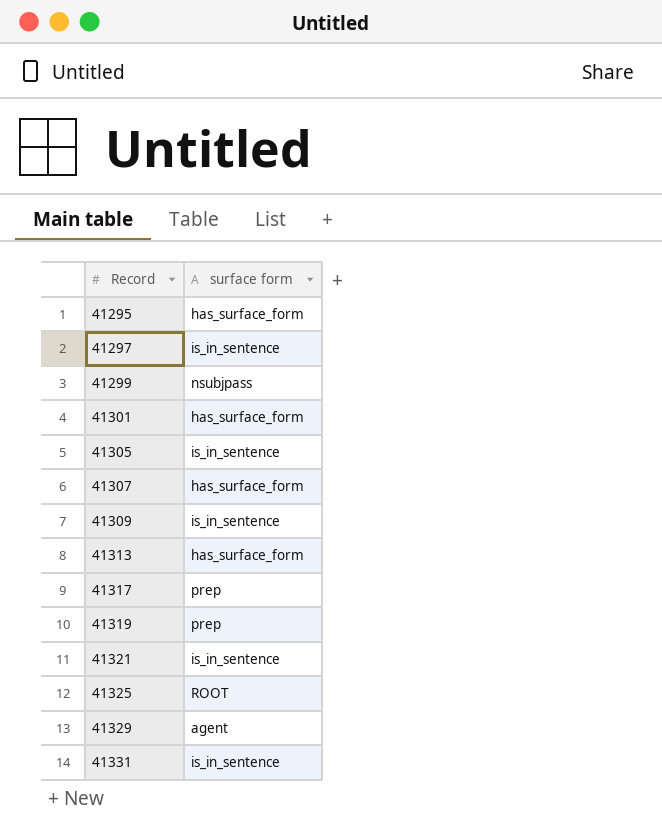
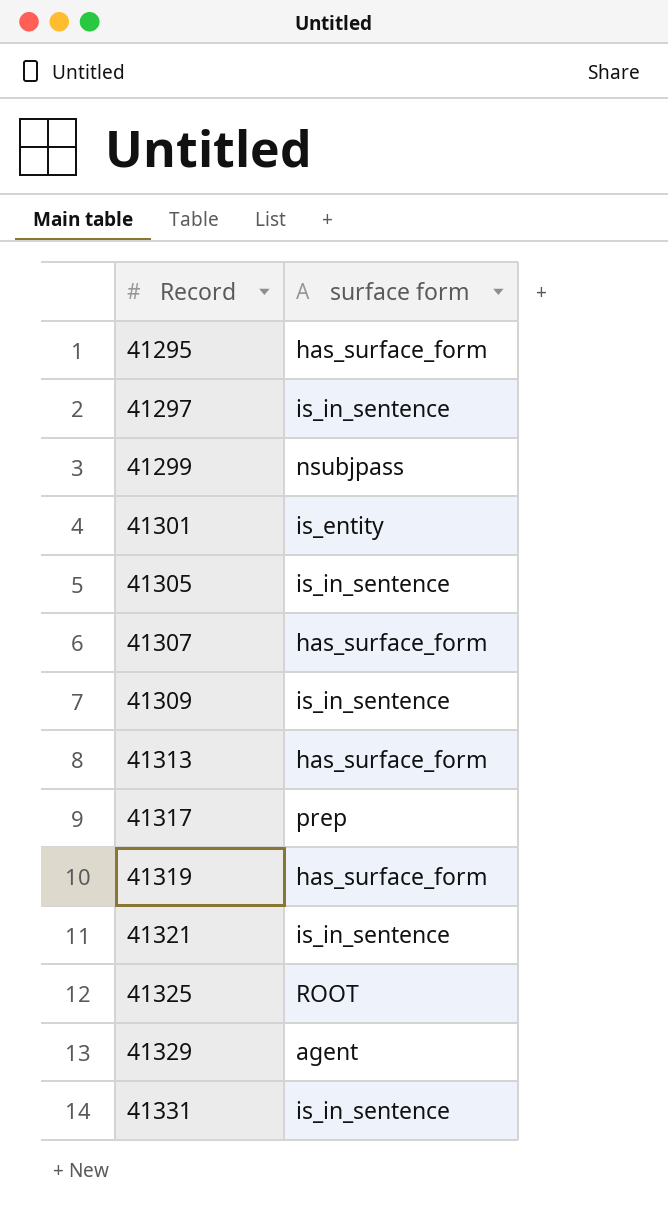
41301 | surface form: has_surface_form -> is_entity
41319 | surface form: prep -> has_surface_form

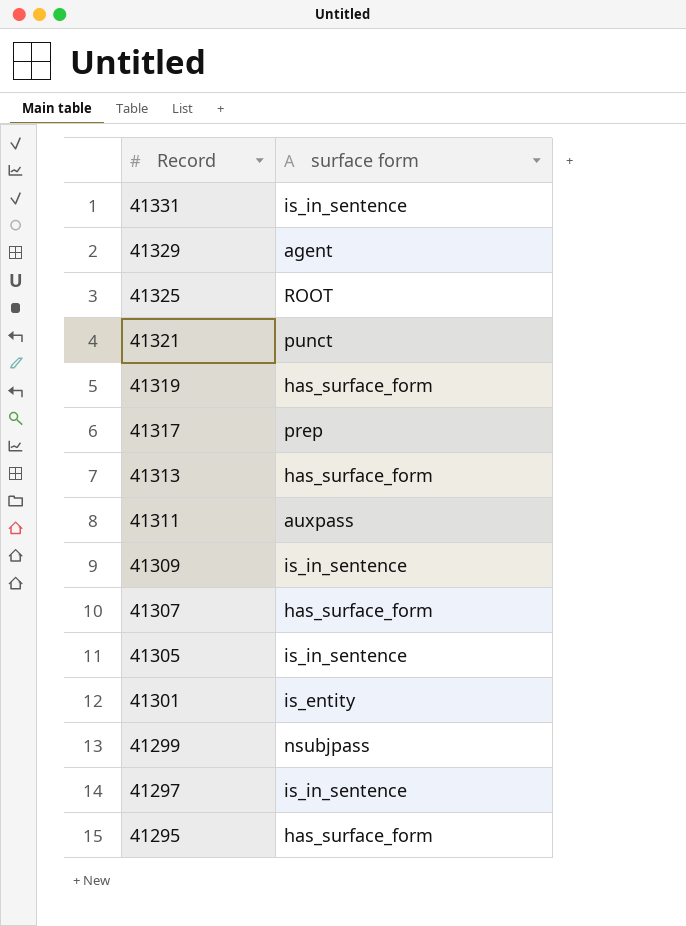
row order: Record ascending -> Record descending
41321 | surface form: is_in_sentence -> punct
row 41311: none -> auxpass

